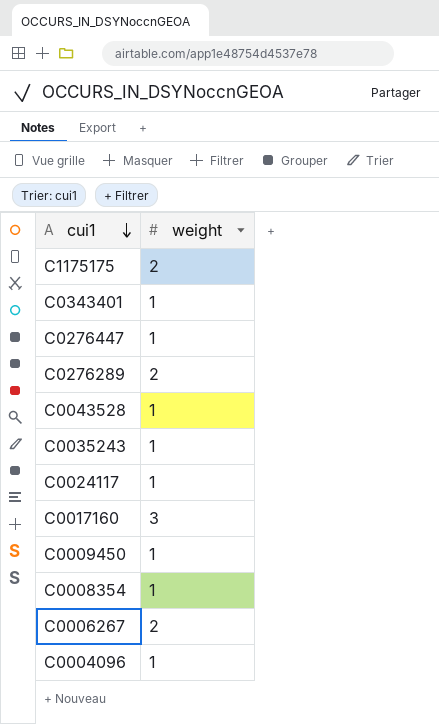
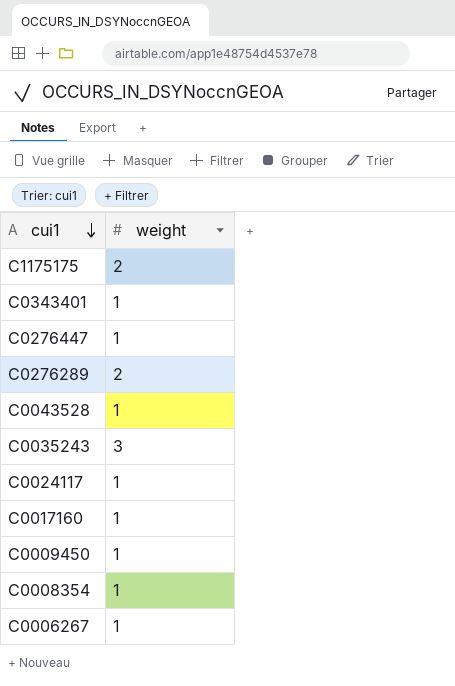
row C0004096: 1 -> none
C0035243 | weight: 1 -> 3
C0017160 | weight: 3 -> 1
C0006267 | weight: 2 -> 1

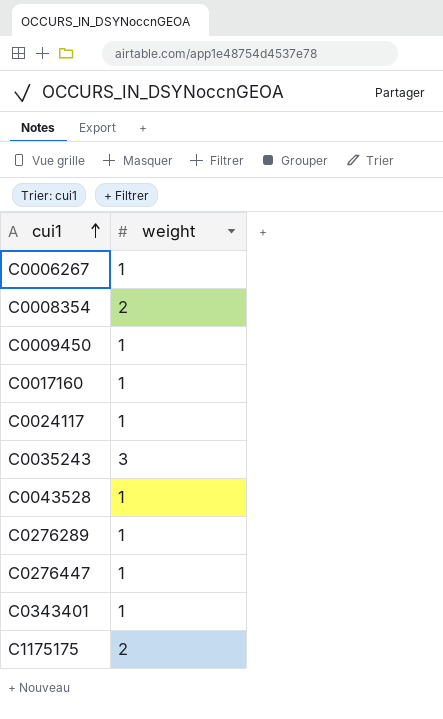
row order: cui1 descending -> cui1 ascending
C0008354 | weight: 1 -> 2
C0276289 | weight: 2 -> 1

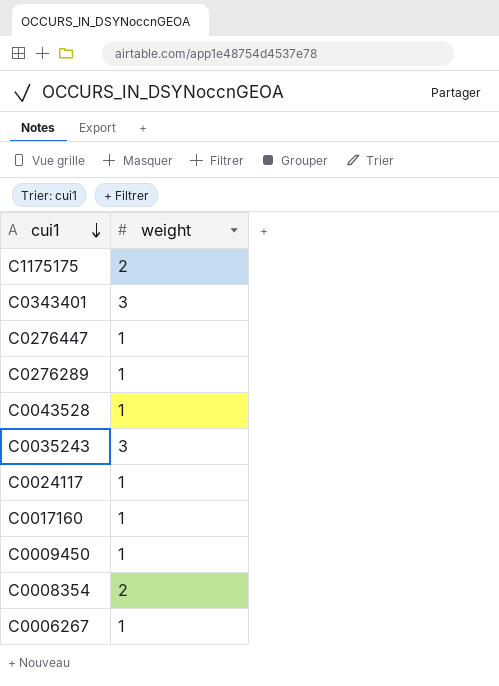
row order: cui1 ascending -> cui1 descending
C0343401 | weight: 1 -> 3

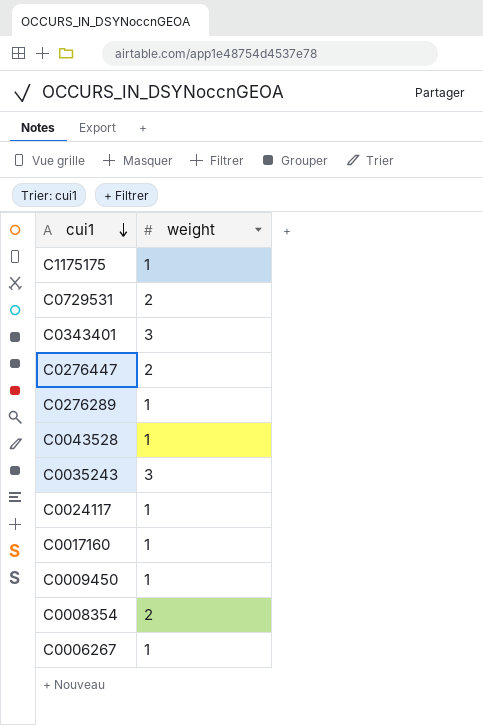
C1175175 | weight: 2 -> 1
row C0729531: none -> 2
C0276447 | weight: 1 -> 2

